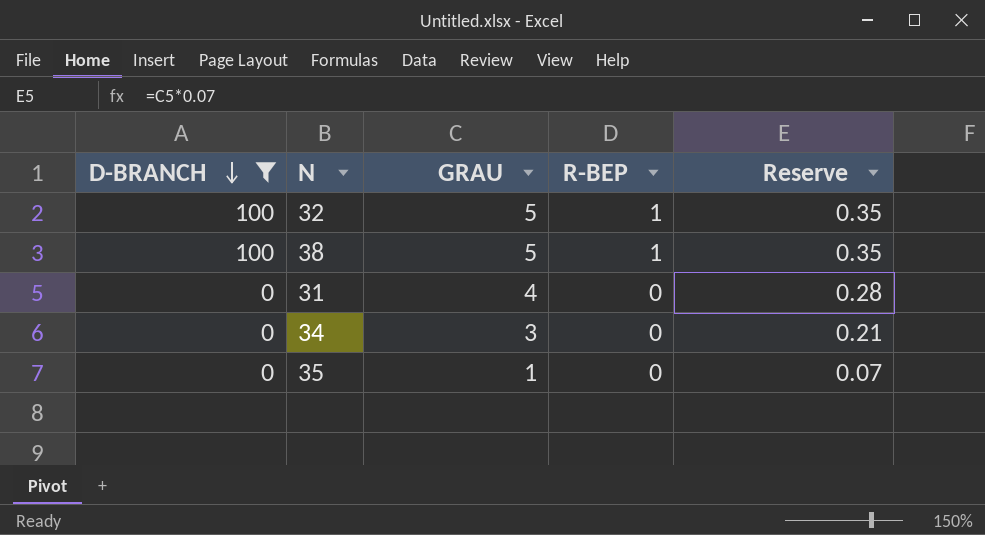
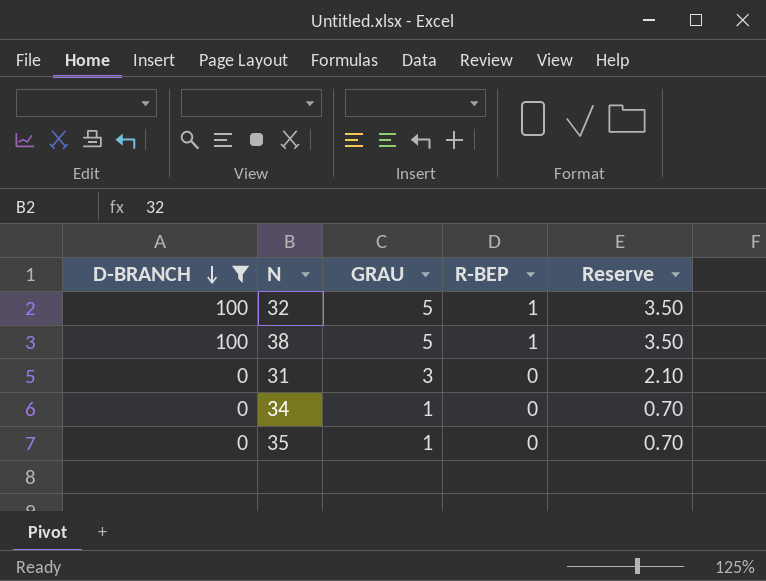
column Reserve | formula: [GRAU] * 0.07 -> [GRAU] * 0.7
31 | GRAU: 4 -> 3
34 | GRAU: 3 -> 1

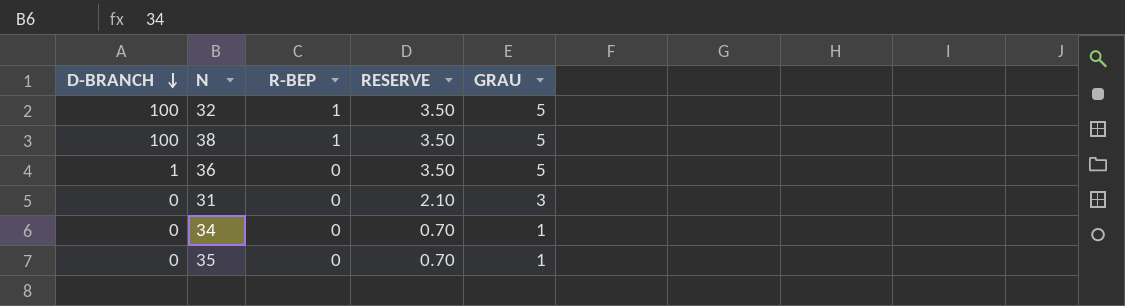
filter: D-BRANCH != 1 -> none
column name: Reserve -> RESERVE
column GRAU | position: 3 -> 5

